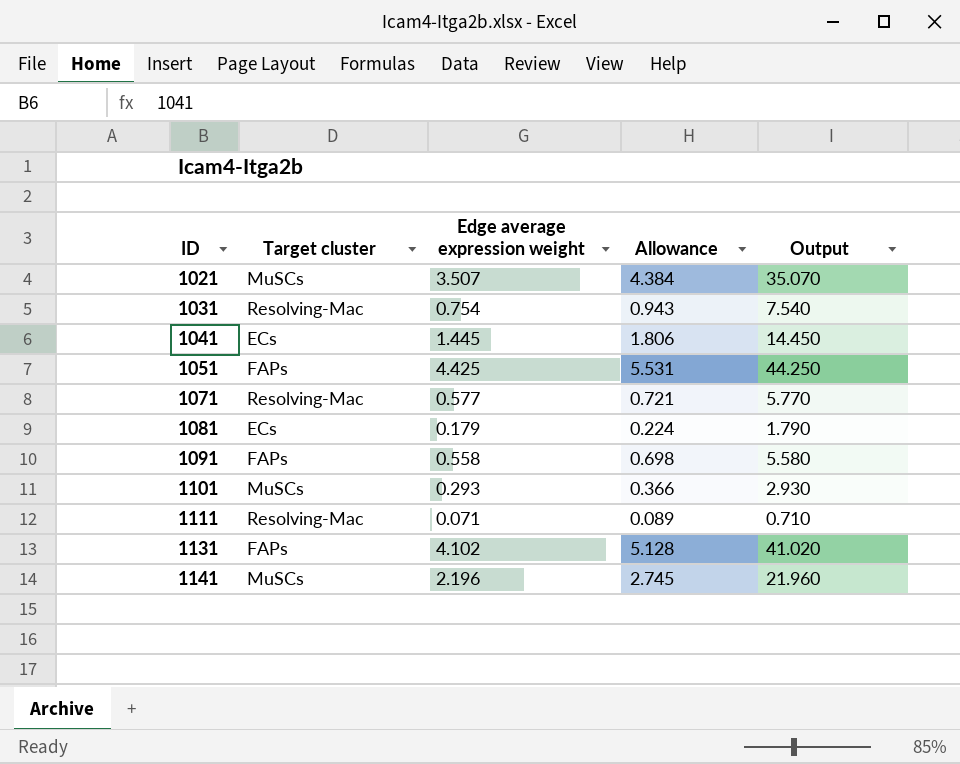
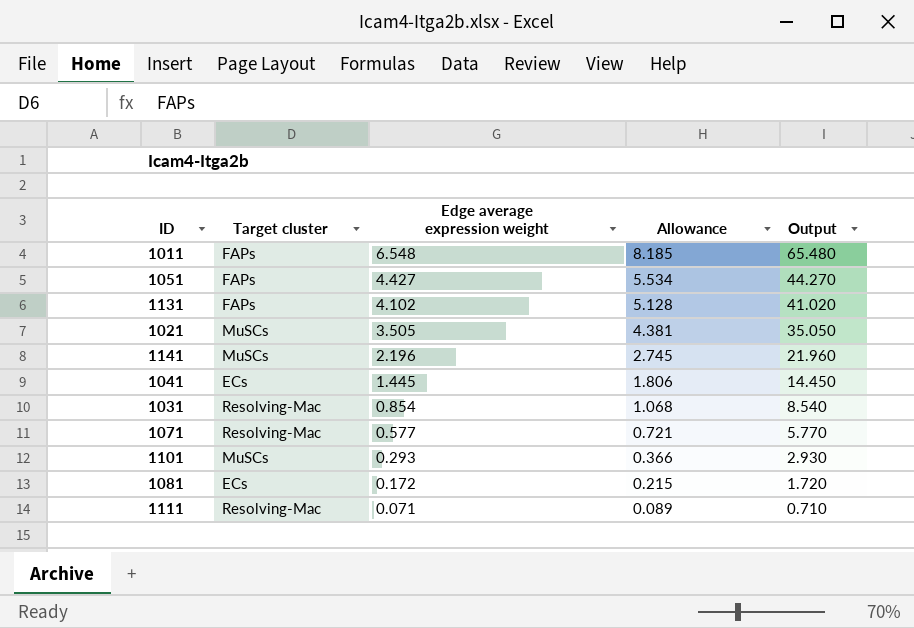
row order: ID ascending -> Edge average expression weight descending
row 1091: FAPs | 0.558 | 0.698 | 5.580 -> none
row 1011: none -> FAPs | 6.548 | 8.185 | 65.480
1051 | Edge average expression weight: 4.425 -> 4.427
1051 | Allowance: 5.531 -> 5.534
1051 | Output: 44.250 -> 44.270
1021 | Edge average expression weight: 3.507 -> 3.505
1021 | Allowance: 4.384 -> 4.381
1021 | Output: 35.070 -> 35.050
1031 | Edge average expression weight: 0.754 -> 0.854
1031 | Allowance: 0.943 -> 1.068
1031 | Output: 7.540 -> 8.540
1081 | Edge average expression weight: 0.179 -> 0.172
1081 | Allowance: 0.224 -> 0.215
1081 | Output: 1.790 -> 1.720

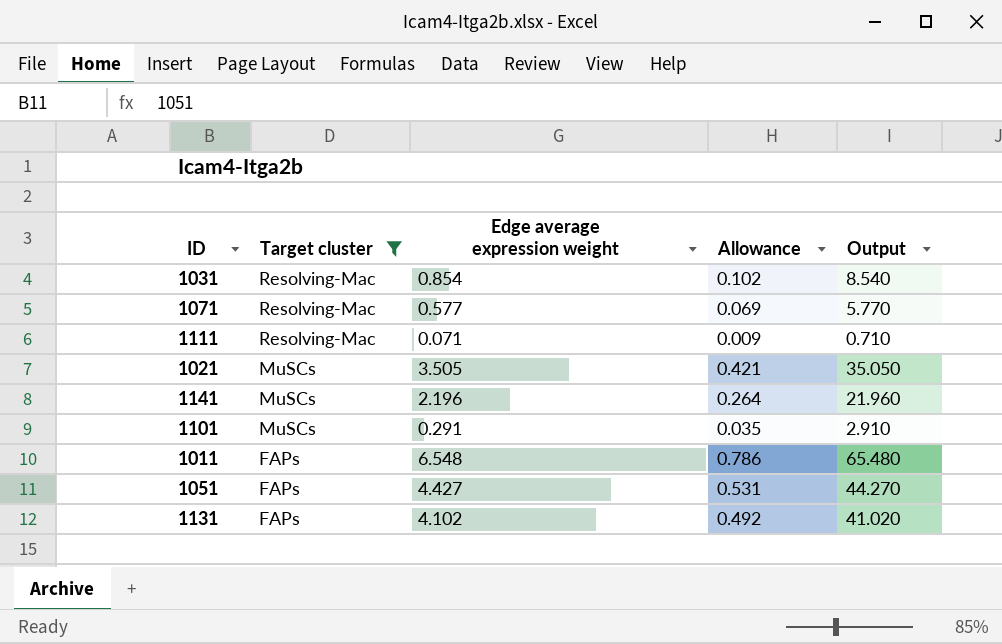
filter: none -> Target cluster != ECs
row order: Edge average expression weight descending -> Target cluster descending
column Allowance | formula: [Edge average expression weight] * 1.25 -> [Edge average expression weight] * 0.12
1101 | Edge average expression weight: 0.293 -> 0.291
1101 | Output: 2.930 -> 2.910

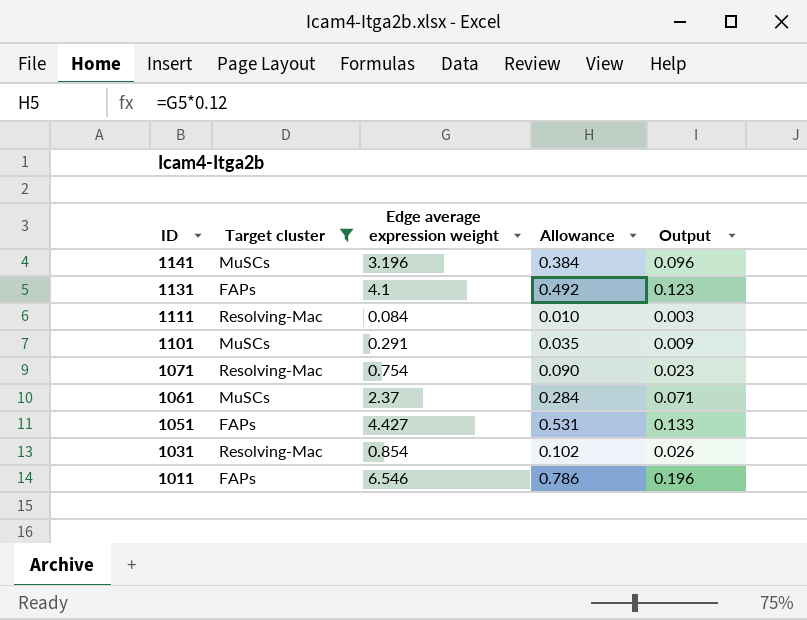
row order: Target cluster descending -> ID descending
column Output | formula: [Edge average expression weight] * 10 -> [Edge average expression weight] * 0.03
row 1021: MuSCs | 3.505 | 0.421 | 35.050 -> none
1141 | Edge average expression weight: 2.196 -> 3.196
1141 | Allowance: 0.264 -> 0.384
1131 | Edge average expression weight: 4.102 -> 4.1
1111 | Edge average expression weight: 0.071 -> 0.084
1111 | Allowance: 0.009 -> 0.010
1071 | Edge average expression weight: 0.577 -> 0.754
1071 | Allowance: 0.069 -> 0.090
row 1061: none -> MuSCs | 2.37 | 0.284 | 0.071
1011 | Edge average expression weight: 6.548 -> 6.546

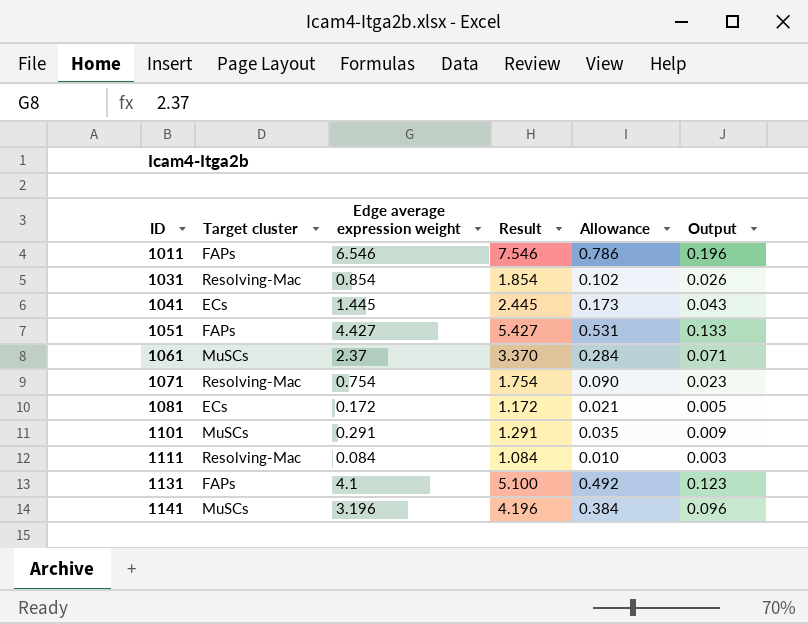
filter: Target cluster != ECs -> none
row order: ID descending -> ID ascending
column Result | formula: none -> [Edge average expression weight] + 1

